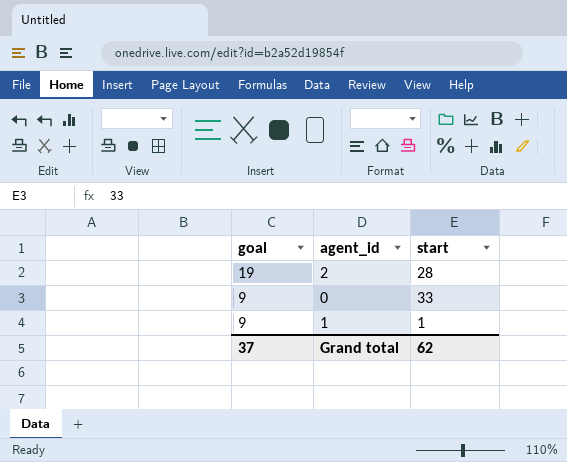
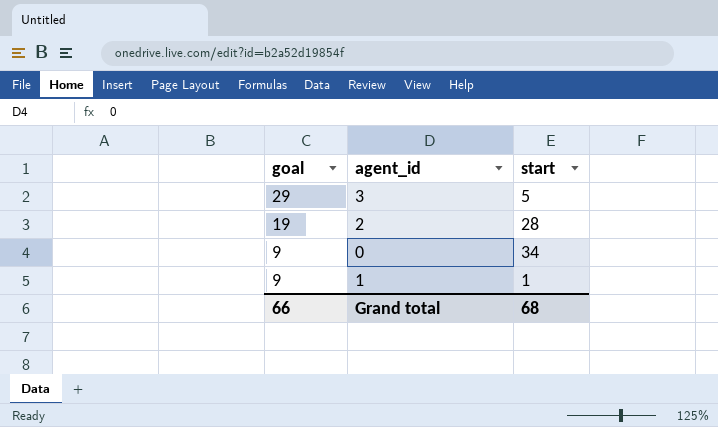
row 3: none -> 29 | 5
0 | start: 33 -> 34
Grand total | goal: 37 -> 66
Grand total | start: 62 -> 68

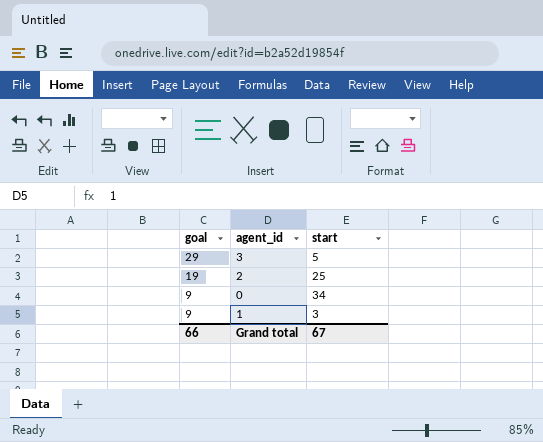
2 | start: 28 -> 25
1 | start: 1 -> 3
Grand total | start: 68 -> 67

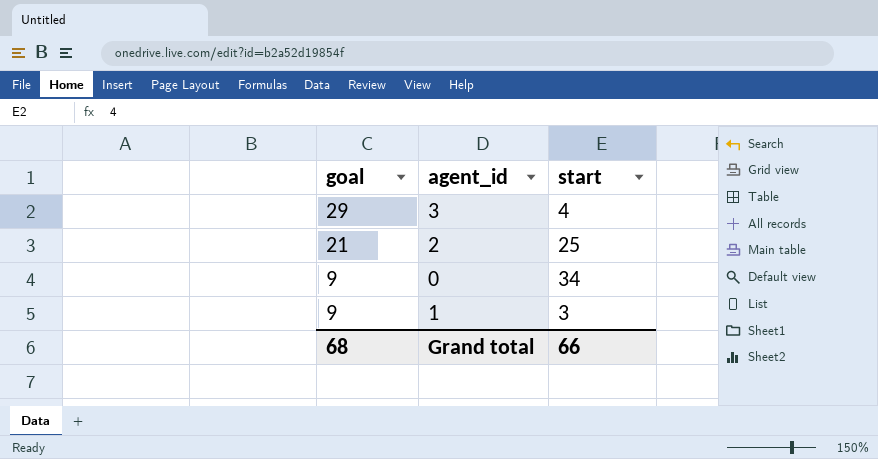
3 | start: 5 -> 4
2 | goal: 19 -> 21
Grand total | goal: 66 -> 68
Grand total | start: 67 -> 66

